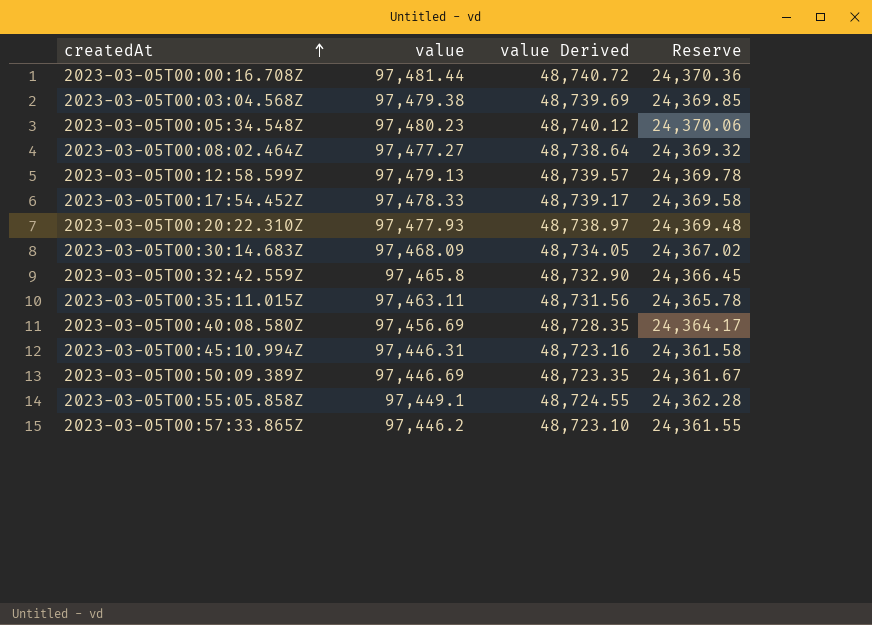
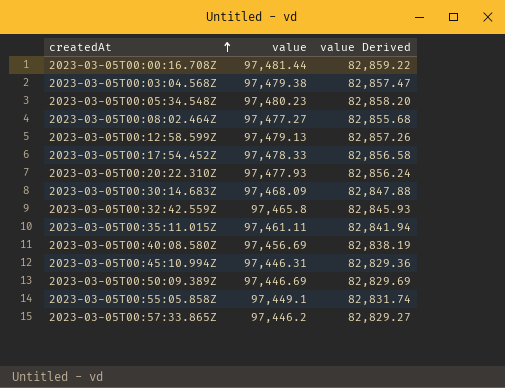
column Reserve | formula: [value] * 0.25 -> none
column value Derived | formula: [value] * 0.5 -> [value] * 0.85
2023-03-05T00:35:11.015Z | value: 97,463.11 -> 97,461.11

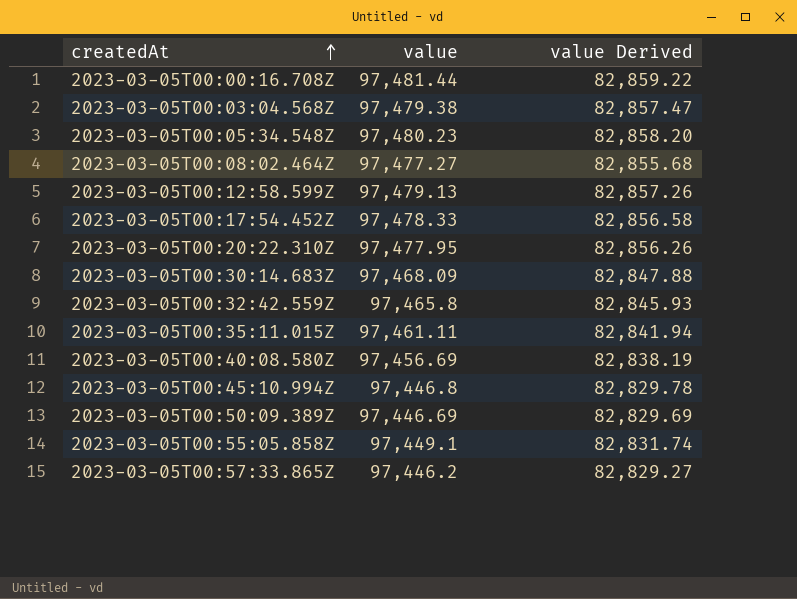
2023-03-05T00:20:22.310Z | value: 97,477.93 -> 97,477.95
2023-03-05T00:20:22.310Z | value Derived: 82,856.24 -> 82,856.26
2023-03-05T00:45:10.994Z | value: 97,446.31 -> 97,446.8
2023-03-05T00:45:10.994Z | value Derived: 82,829.36 -> 82,829.78

